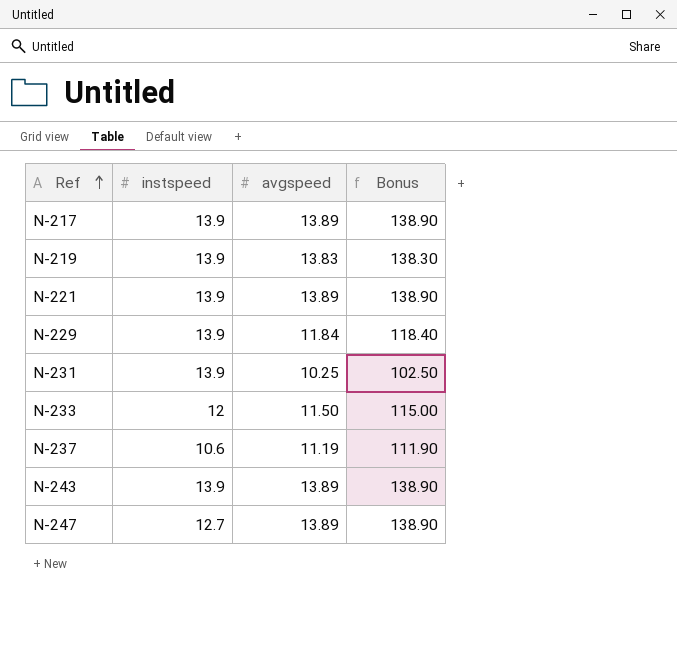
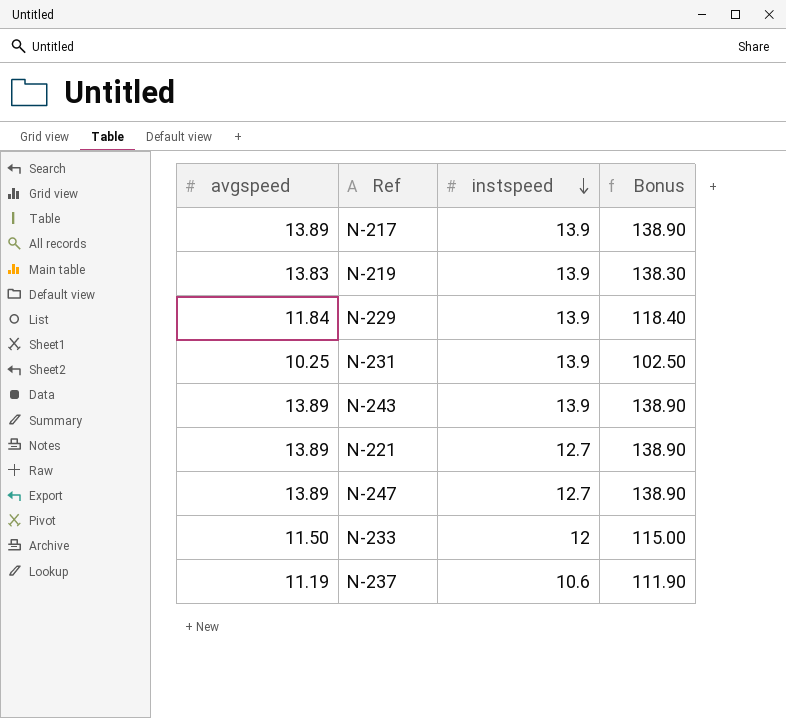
row order: Ref ascending -> instspeed descending
column avgspeed | position: 3 -> 1
N-221 | instspeed: 13.9 -> 12.7

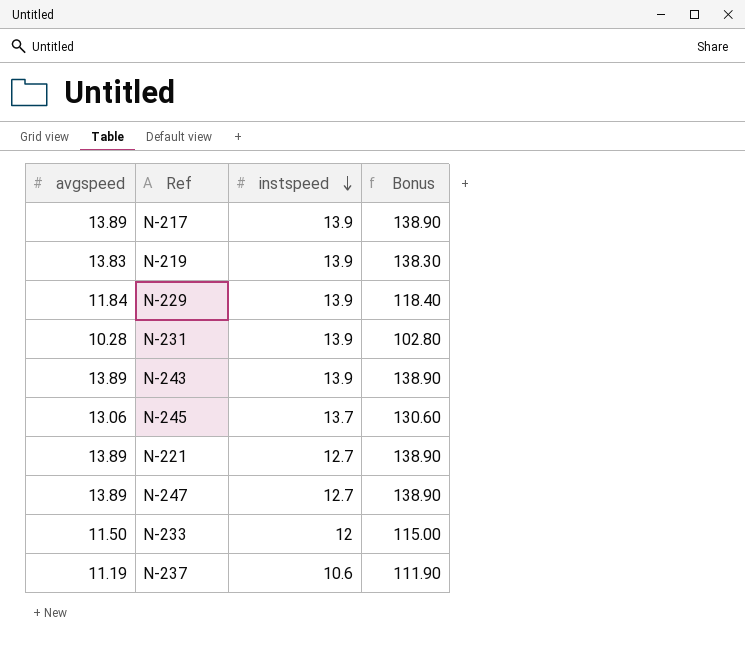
N-231 | avgspeed: 10.25 -> 10.28
N-231 | Bonus: 102.50 -> 102.80
row N-245: none -> 13.06 | 13.7 | 130.60

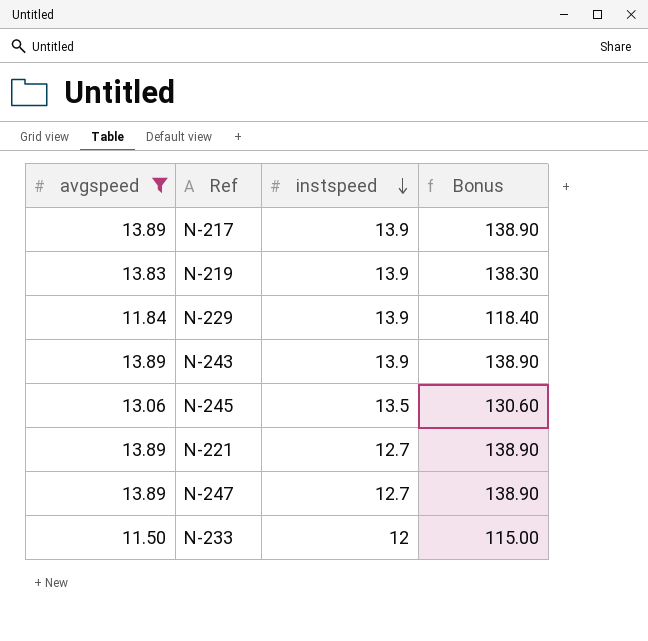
filter: none -> avgspeed >= 11.50
N-245 | instspeed: 13.7 -> 13.5

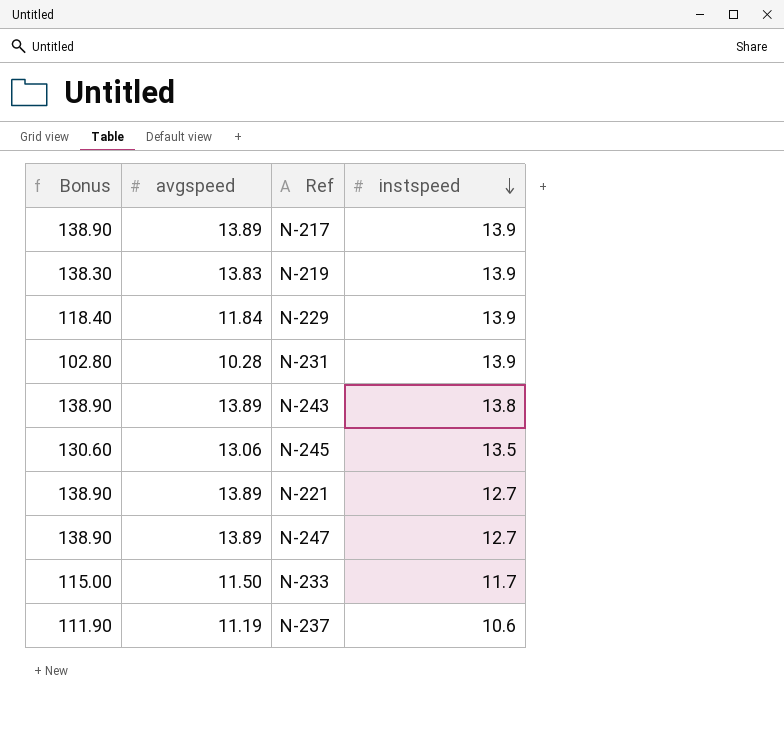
filter: avgspeed >= 11.50 -> none
column Bonus | position: 4 -> 1
N-243 | instspeed: 13.9 -> 13.8
N-233 | instspeed: 12 -> 11.7

